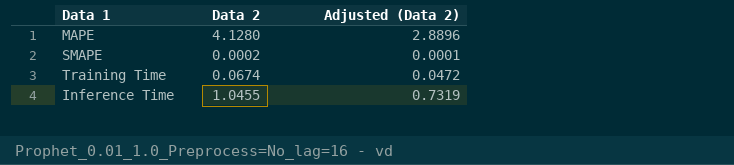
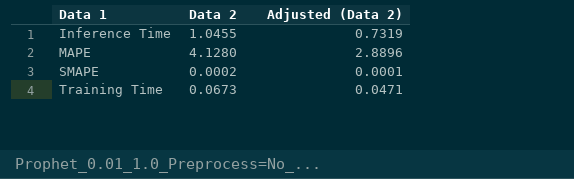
row order: none -> Data 1 ascending
Training Time | Data 2: 0.0674 -> 0.0673
Training Time | Adjusted (Data 2): 0.0472 -> 0.0471

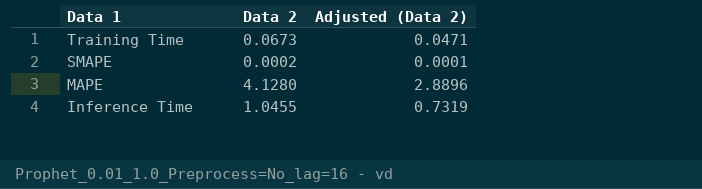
row order: Data 1 ascending -> Data 1 descending

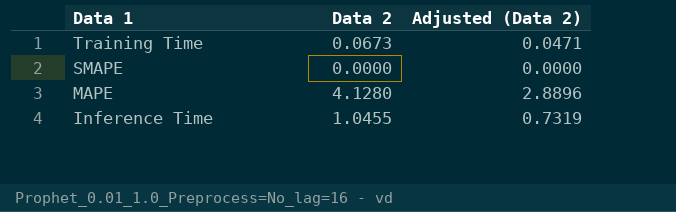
SMAPE | Data 2: 0.0002 -> 0.0000
SMAPE | Adjusted (Data 2): 0.0001 -> 0.0000

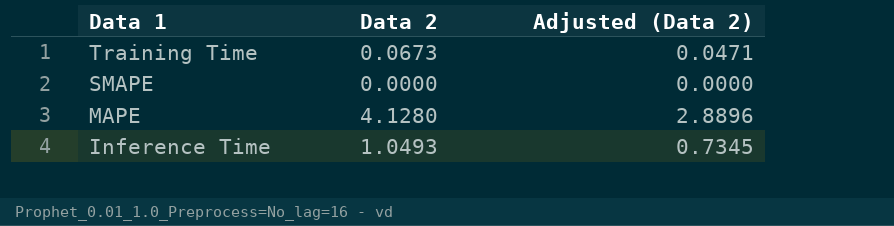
Inference Time | Data 2: 1.0455 -> 1.0493
Inference Time | Adjusted (Data 2): 0.7319 -> 0.7345

